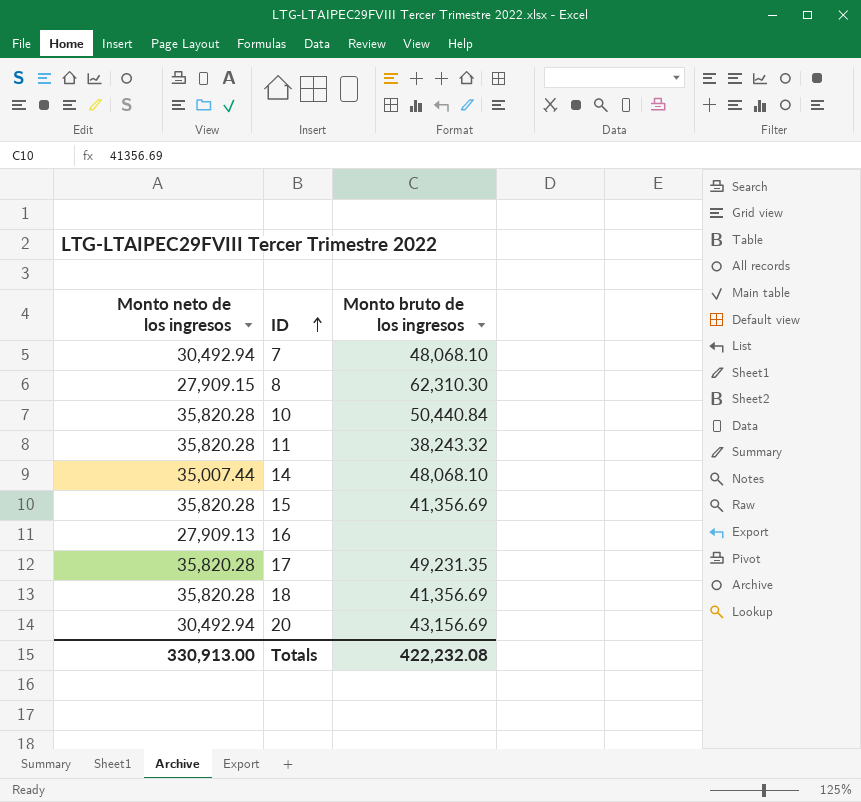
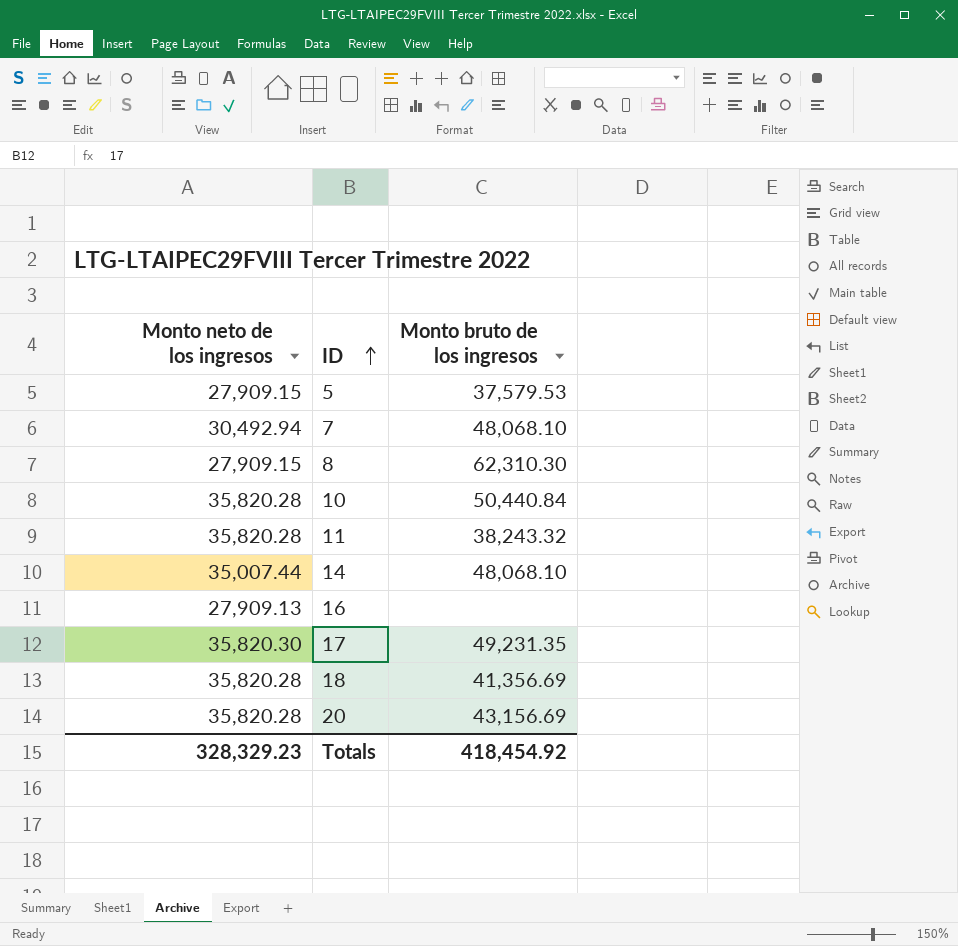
row 15: 35,820.28 | 41,356.69 -> none
row 5: none -> 27,909.15 | 37,579.53
17 | Monto neto de los ingresos: 35,820.28 -> 35,820.30
20 | Monto neto de los ingresos: 30,492.94 -> 35,820.28
Totals | Monto neto de los ingresos: 330,913.00 -> 328,329.23
Totals | Monto bruto de los ingresos: 422,232.08 -> 418,454.92

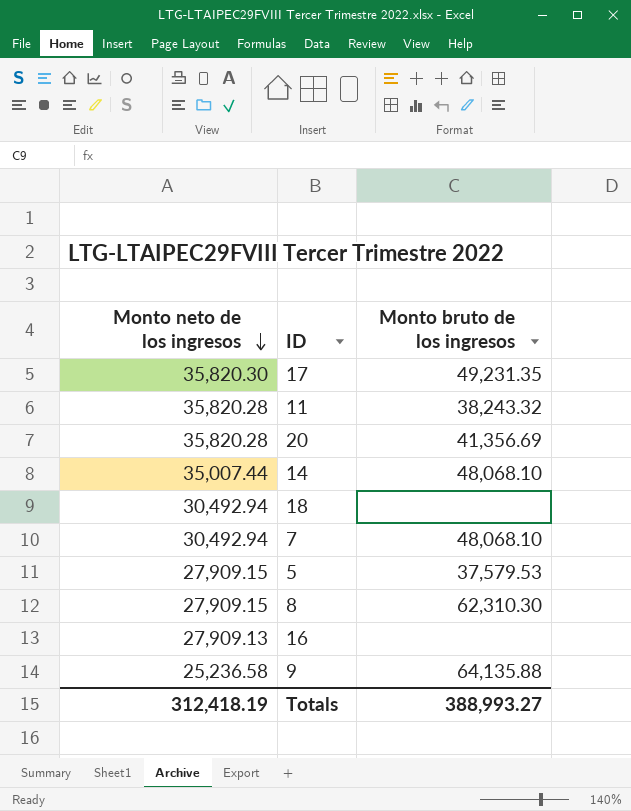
row order: ID ascending -> Monto neto de los ingresos descending
row 10: 35,820.28 | 50,440.84 -> none
20 | Monto bruto de los ingresos: 43,156.69 -> 41,356.69
18 | Monto neto de los ingresos: 35,820.28 -> 30,492.94
18 | Monto bruto de los ingresos: 41,356.69 -> none
row 9: none -> 25,236.58 | 64,135.88
Totals | Monto neto de los ingresos: 328,329.23 -> 312,418.19
Totals | Monto bruto de los ingresos: 418,454.92 -> 388,993.27

